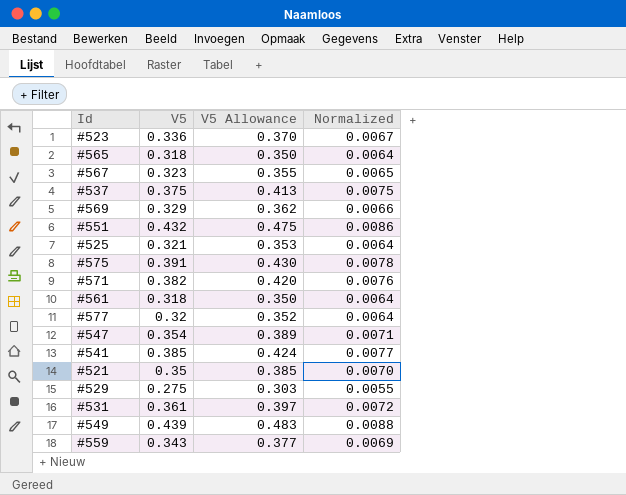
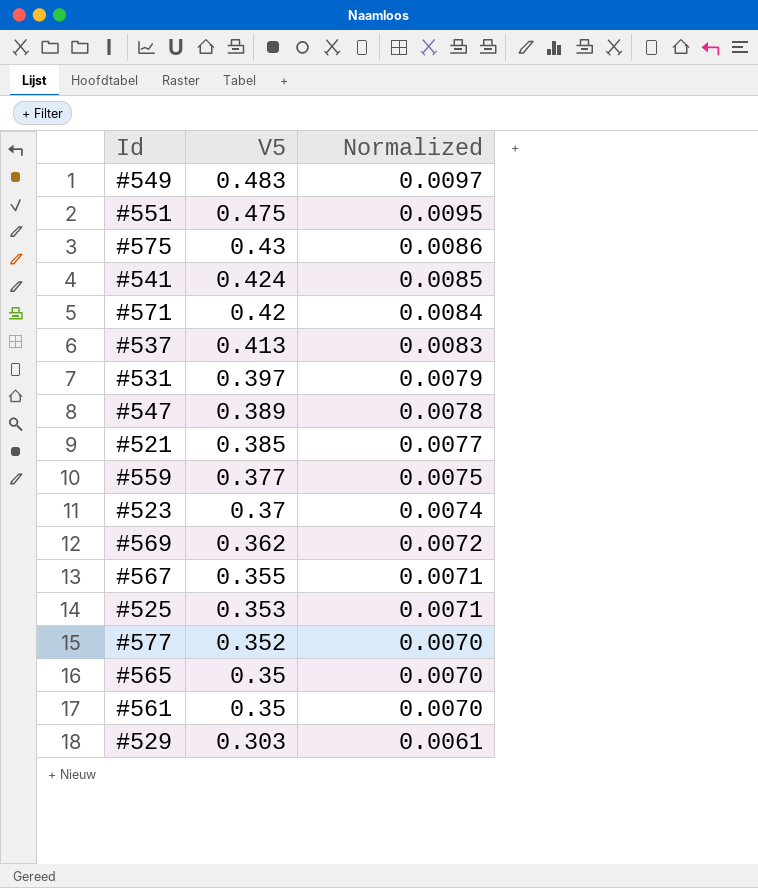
row order: none -> V5 descending
column V5 Allowance | formula: [V5] * 1.1 -> none
#549 | V5: 0.439 -> 0.483
#549 | Normalized: 0.0088 -> 0.0097
#551 | V5: 0.432 -> 0.475
#551 | Normalized: 0.0086 -> 0.0095
#575 | V5: 0.391 -> 0.43
#575 | Normalized: 0.0078 -> 0.0086
#541 | V5: 0.385 -> 0.424
#541 | Normalized: 0.0077 -> 0.0085
#571 | V5: 0.382 -> 0.42
#571 | Normalized: 0.0076 -> 0.0084
#537 | V5: 0.375 -> 0.413
#537 | Normalized: 0.0075 -> 0.0083
#531 | V5: 0.361 -> 0.397
#531 | Normalized: 0.0072 -> 0.0079
#547 | V5: 0.354 -> 0.389
#547 | Normalized: 0.0071 -> 0.0078
#521 | V5: 0.35 -> 0.385
#521 | Normalized: 0.0070 -> 0.0077
#559 | V5: 0.343 -> 0.377
#559 | Normalized: 0.0069 -> 0.0075
#523 | V5: 0.336 -> 0.37
#523 | Normalized: 0.0067 -> 0.0074
#569 | V5: 0.329 -> 0.362
#569 | Normalized: 0.0066 -> 0.0072
#567 | V5: 0.323 -> 0.355
#567 | Normalized: 0.0065 -> 0.0071
#525 | V5: 0.321 -> 0.353
#525 | Normalized: 0.0064 -> 0.0071
#577 | V5: 0.32 -> 0.352
#577 | Normalized: 0.0064 -> 0.0070
#565 | V5: 0.318 -> 0.35
#565 | Normalized: 0.0064 -> 0.0070
#561 | V5: 0.318 -> 0.35
#561 | Normalized: 0.0064 -> 0.0070
#529 | V5: 0.275 -> 0.303
#529 | Normalized: 0.0055 -> 0.0061

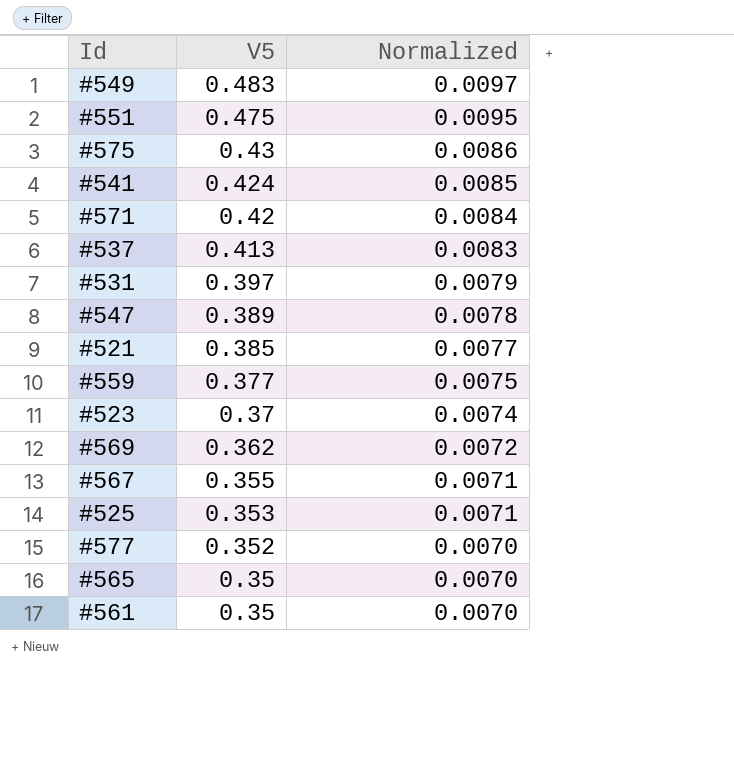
row #529: 0.303 | 0.0061 -> none

